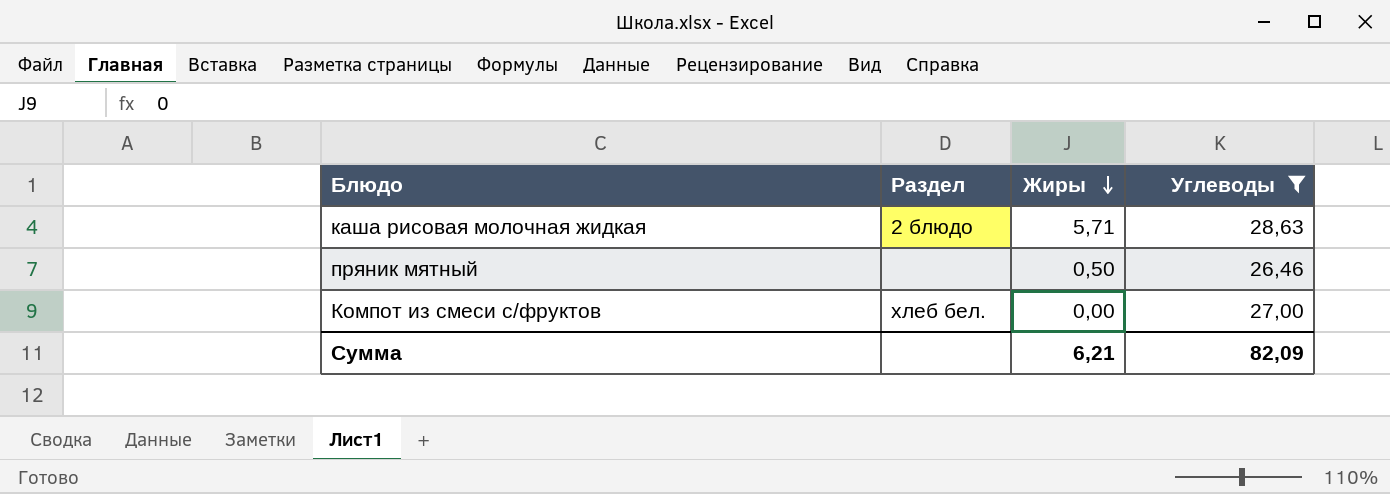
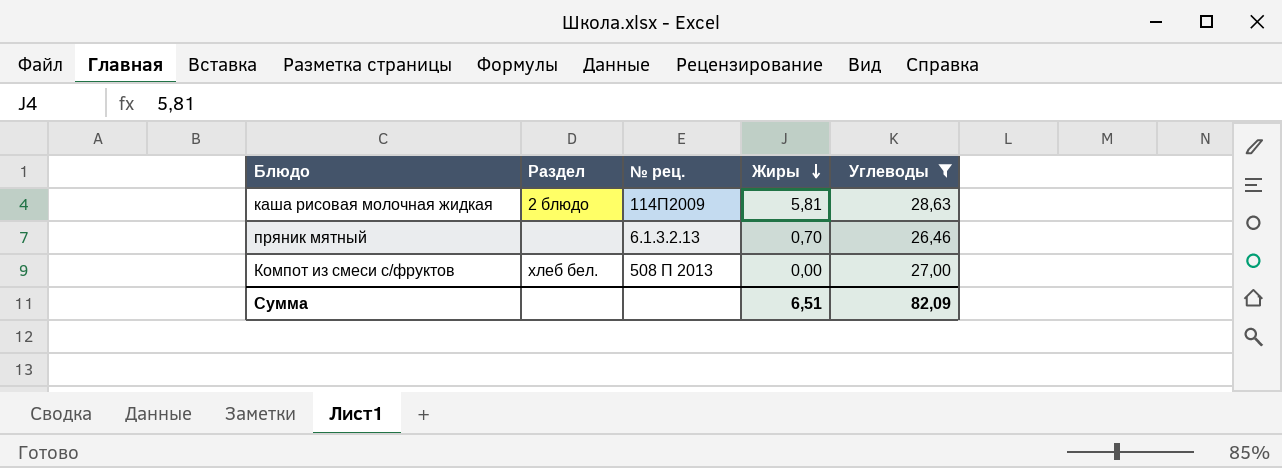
column № рец. | position: none -> 3
каша рисовая молочная жидкая | Жиры: 5,71 -> 5,81
пряник мятный | Жиры: 0,50 -> 0,70
Сумма | Жиры: 6,21 -> 6,51

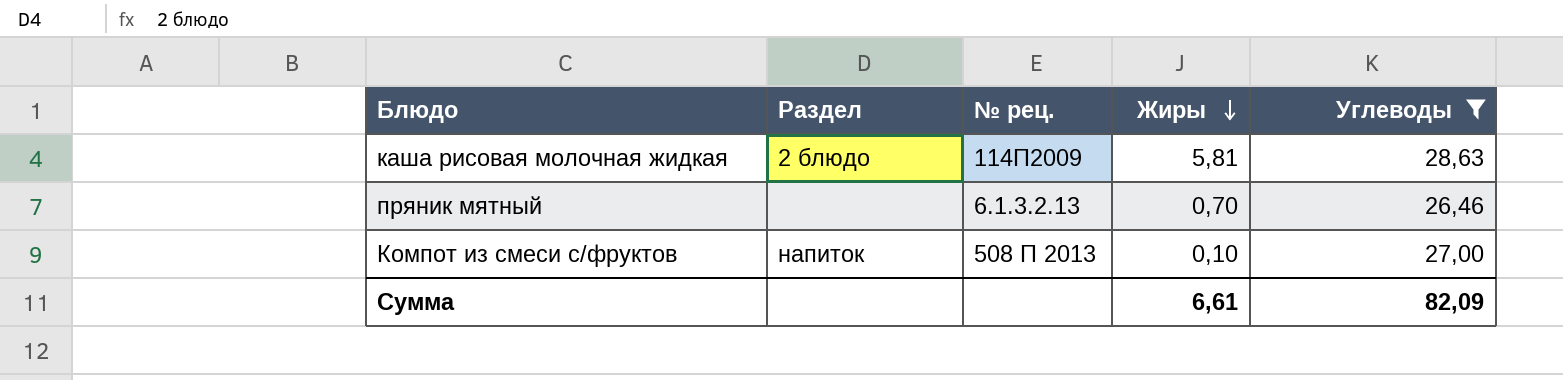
Компот из смеси с/фруктов | Раздел: хлеб бел. -> напиток
Компот из смеси с/фруктов | Жиры: 0,00 -> 0,10
Сумма | Жиры: 6,51 -> 6,61

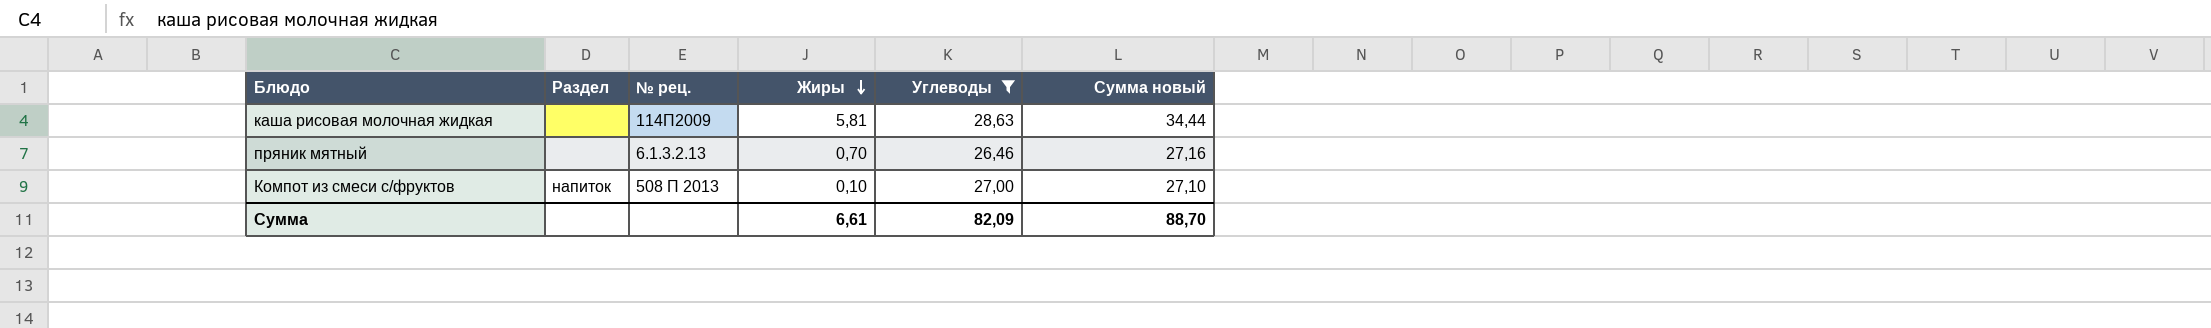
column Сумма новый | formula: none -> [Жиры] + [Углеводы]
каша рисовая молочная жидкая | Раздел: 2 блюдо -> none

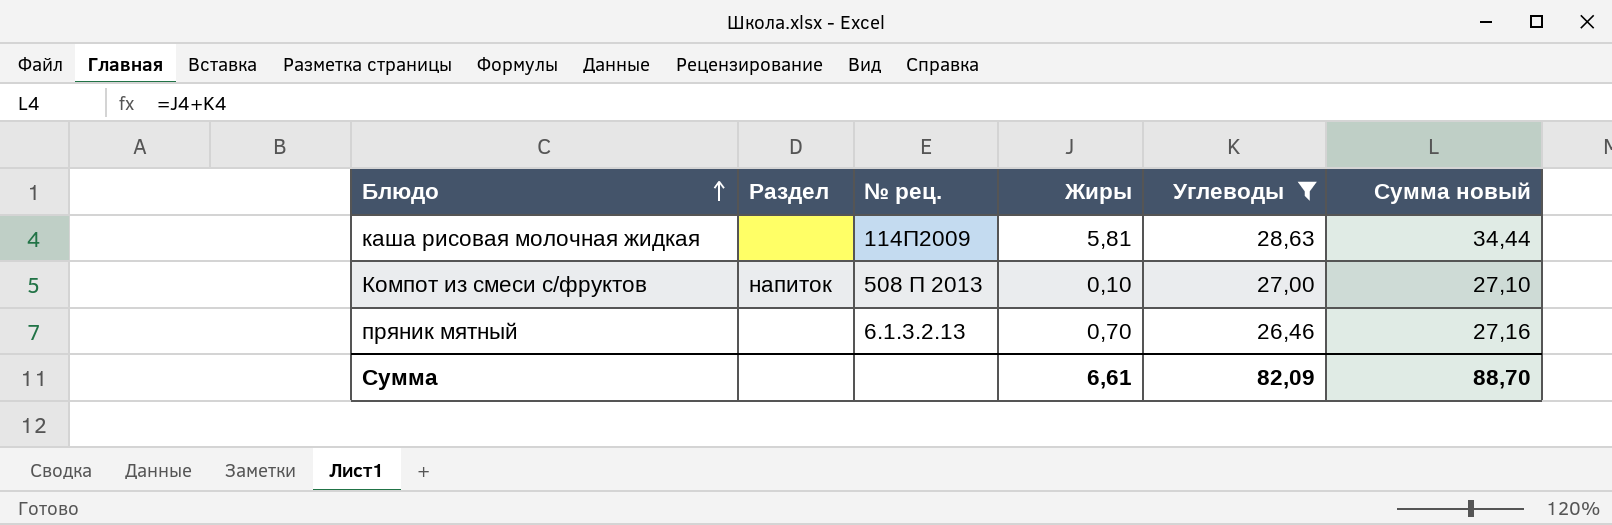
row order: Жиры descending -> Блюдо ascending

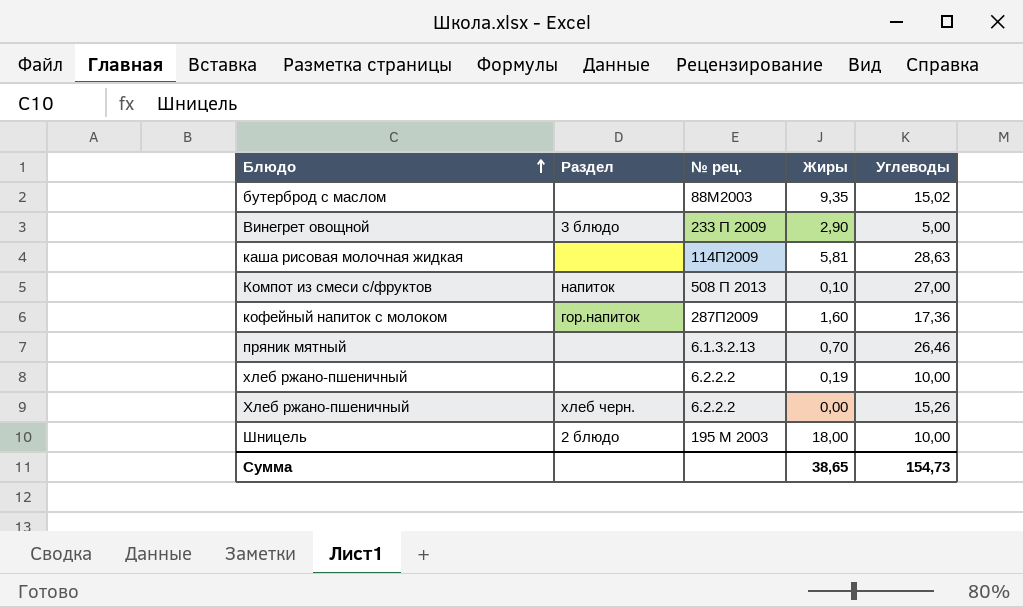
filter: Углеводы >= 26,46 -> none
column Сумма новый | formula: [Жиры] + [Углеводы] -> none
Сумма | Жиры: 6,61 -> 38,65
Сумма | Углеводы: 82,09 -> 154,73

